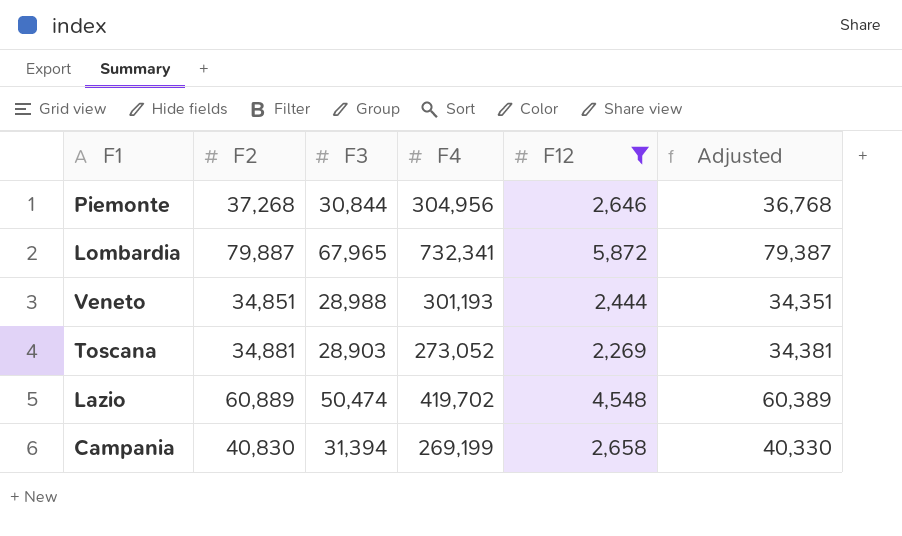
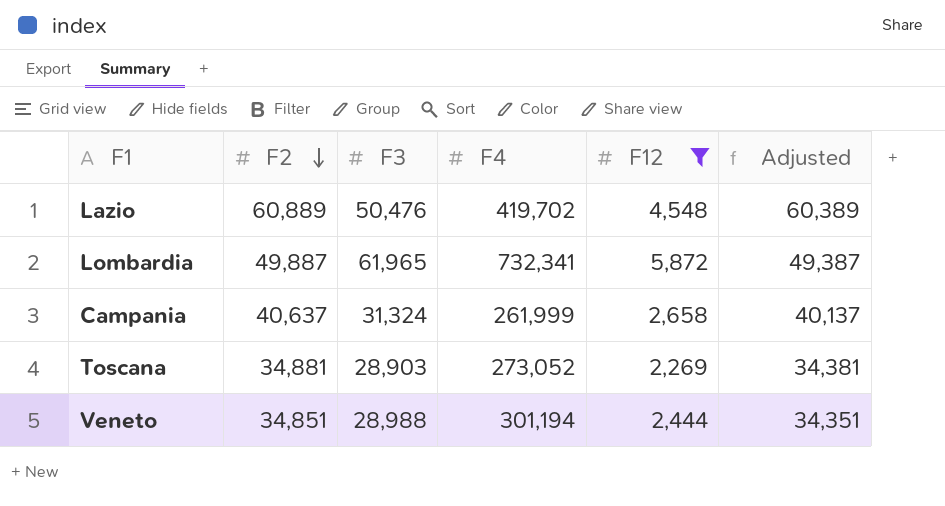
row order: none -> F2 descending
row Piemonte: 37,268 | 30,844 | 304,956 | 2,646 | 36,768 -> none
Lazio | F3: 50,474 -> 50,476
Lombardia | F2: 79,887 -> 49,887
Lombardia | F3: 67,965 -> 61,965
Lombardia | Adjusted: 79,387 -> 49,387
Campania | F2: 40,830 -> 40,637
Campania | F3: 31,394 -> 31,324
Campania | F4: 269,199 -> 261,999
Campania | Adjusted: 40,330 -> 40,137
Veneto | F4: 301,193 -> 301,194

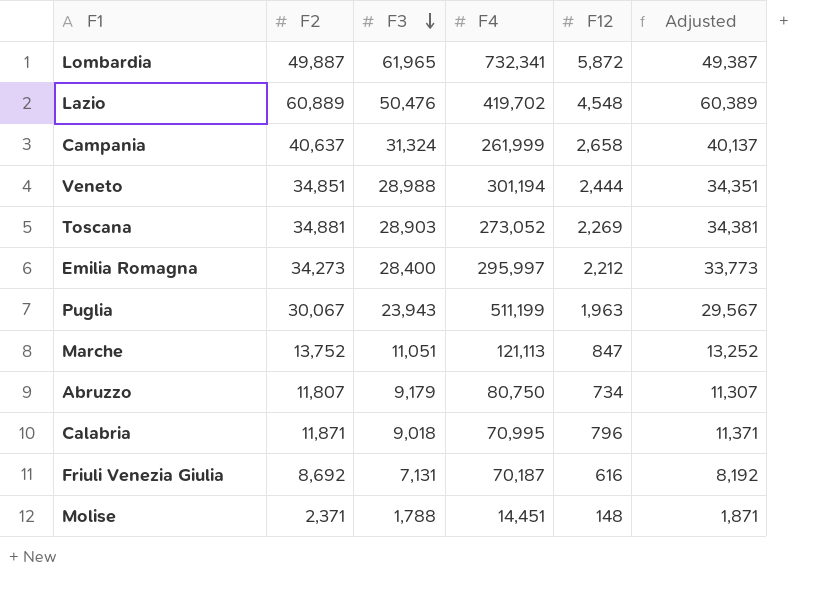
filter: F12 >= 2,269 -> none
row order: F2 descending -> F3 descending

